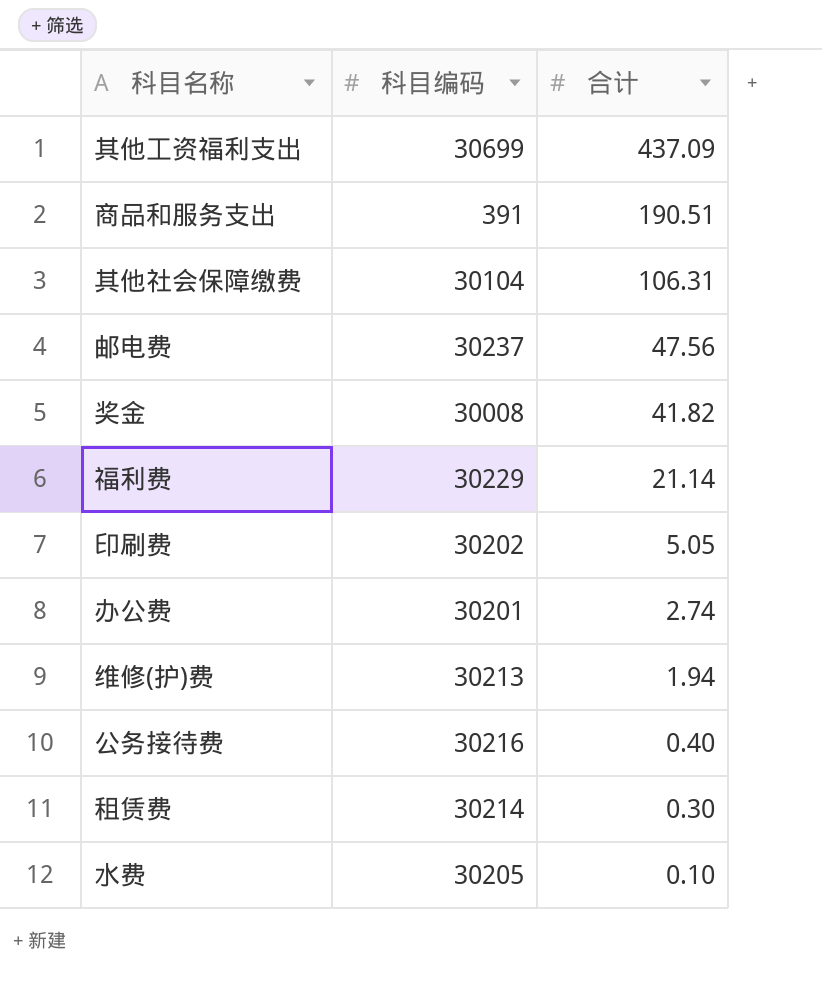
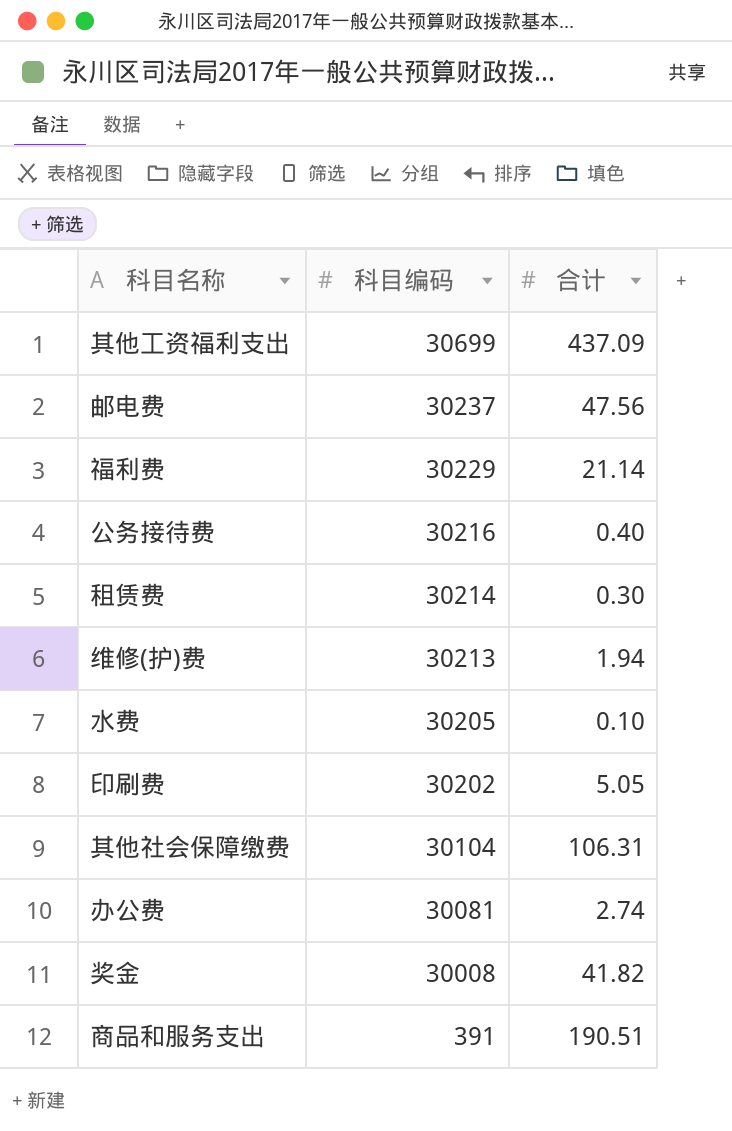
row order: 合计 descending -> 科目编码 descending
办公费 | 科目编码: 30201 -> 30081

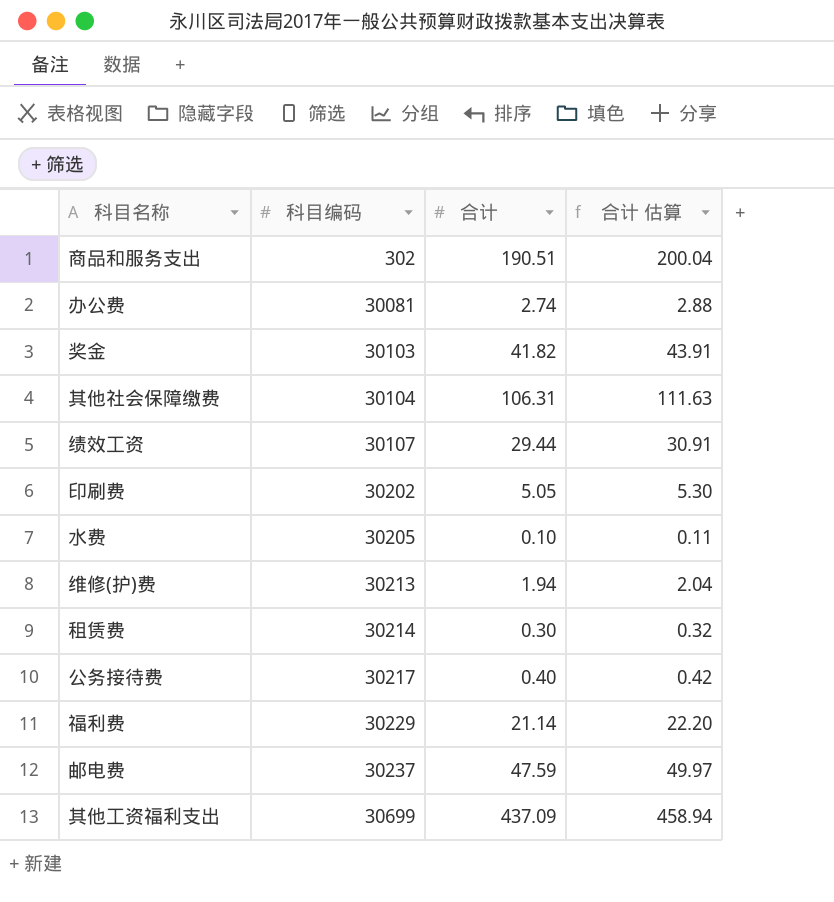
row order: 科目编码 descending -> 科目编码 ascending
column 合计 估算 | formula: none -> [合计] * 1.05
商品和服务支出 | 科目编码: 391 -> 302
奖金 | 科目编码: 30008 -> 30103
row 绩效工资: none -> 30107 | 29.44 | 30.91
公务接待费 | 科目编码: 30216 -> 30217
邮电费 | 合计: 47.56 -> 47.59

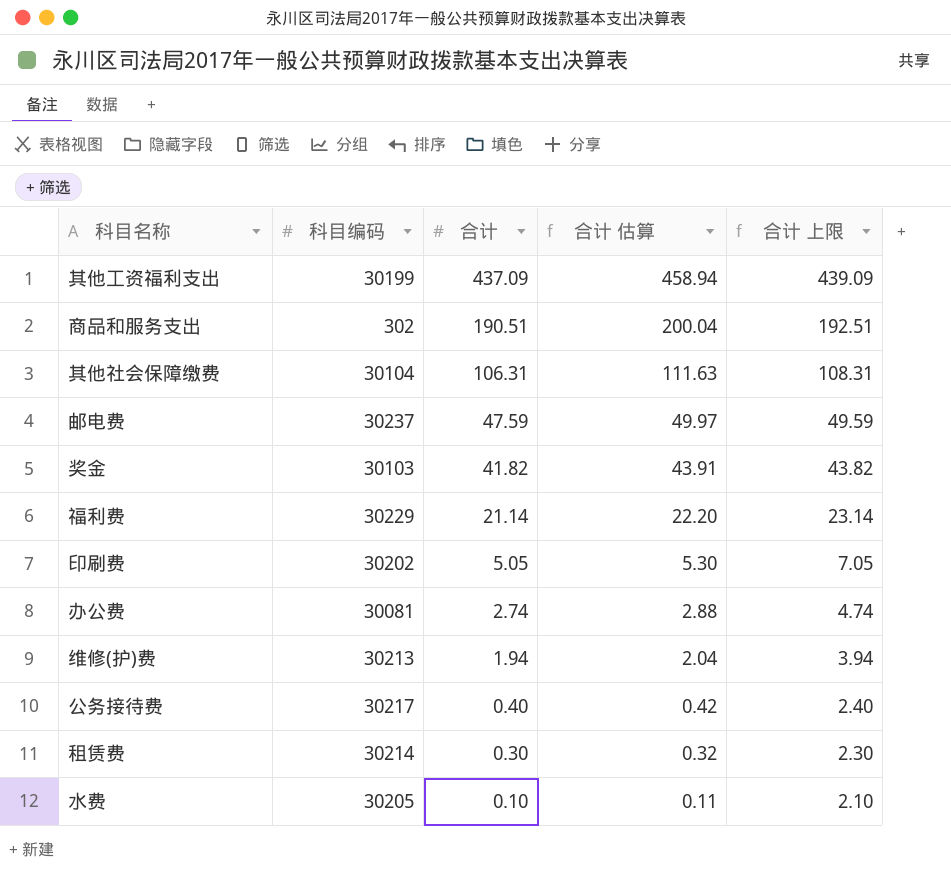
row order: 科目编码 ascending -> 合计 descending
column 合计 上限 | formula: none -> [合计] + 2
row 绩效工资: 30107 | 29.44 | 30.91 -> none
其他工资福利支出 | 科目编码: 30699 -> 30199

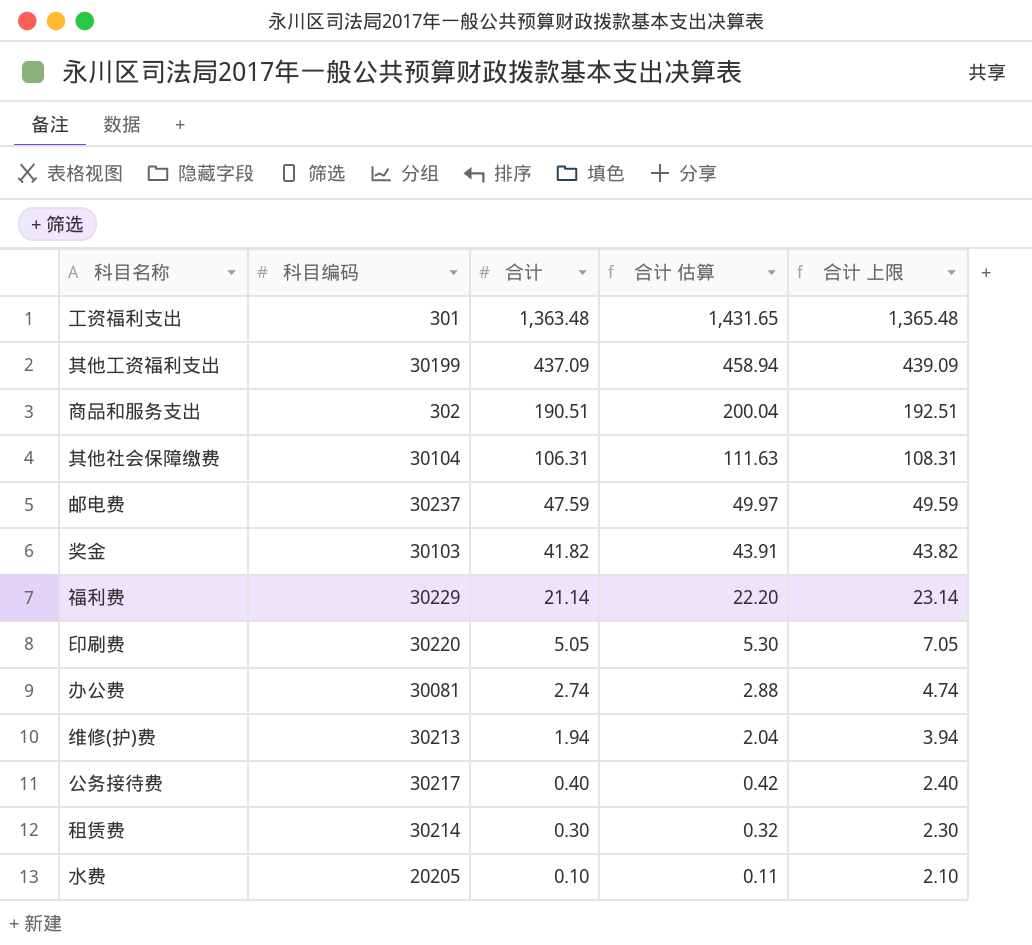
row 工资福利支出: none -> 301 | 1,363.48 | 1,431.65 | 1,365.48
印刷费 | 科目编码: 30202 -> 30220
水费 | 科目编码: 30205 -> 20205

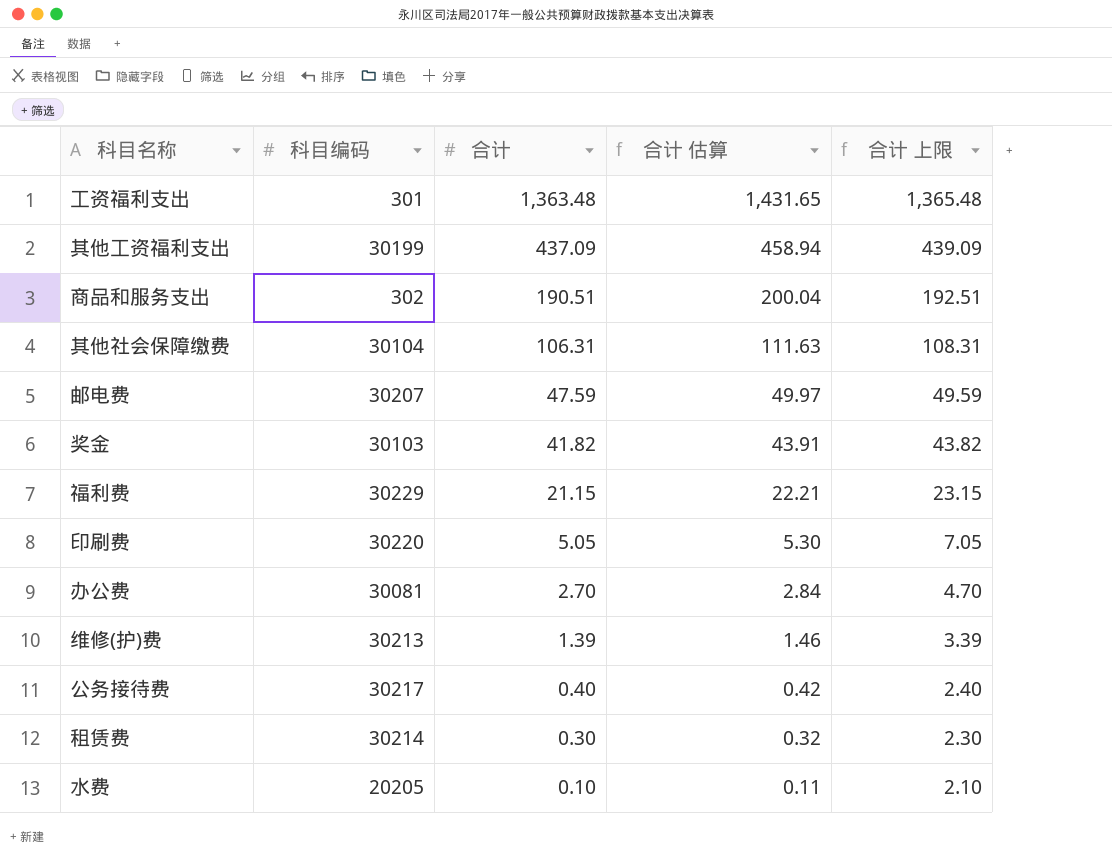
邮电费 | 科目编码: 30237 -> 30207
福利费 | 合计: 21.14 -> 21.15
福利费 | 合计 估算: 22.20 -> 22.21
福利费 | 合计 上限: 23.14 -> 23.15
办公费 | 合计: 2.74 -> 2.70
办公费 | 合计 估算: 2.88 -> 2.84
办公费 | 合计 上限: 4.74 -> 4.70
维修(护)费 | 合计: 1.94 -> 1.39
维修(护)费 | 合计 估算: 2.04 -> 1.46
维修(护)费 | 合计 上限: 3.94 -> 3.39

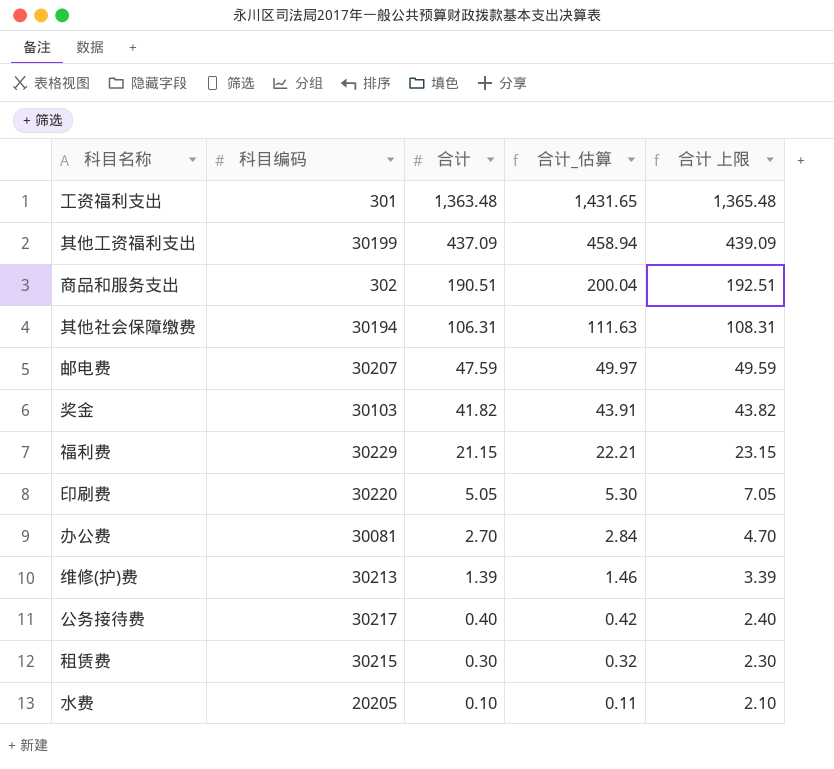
column name: 合计 估算 -> 合计_估算
其他社会保障缴费 | 科目编码: 30104 -> 30194
租赁费 | 科目编码: 30214 -> 30215

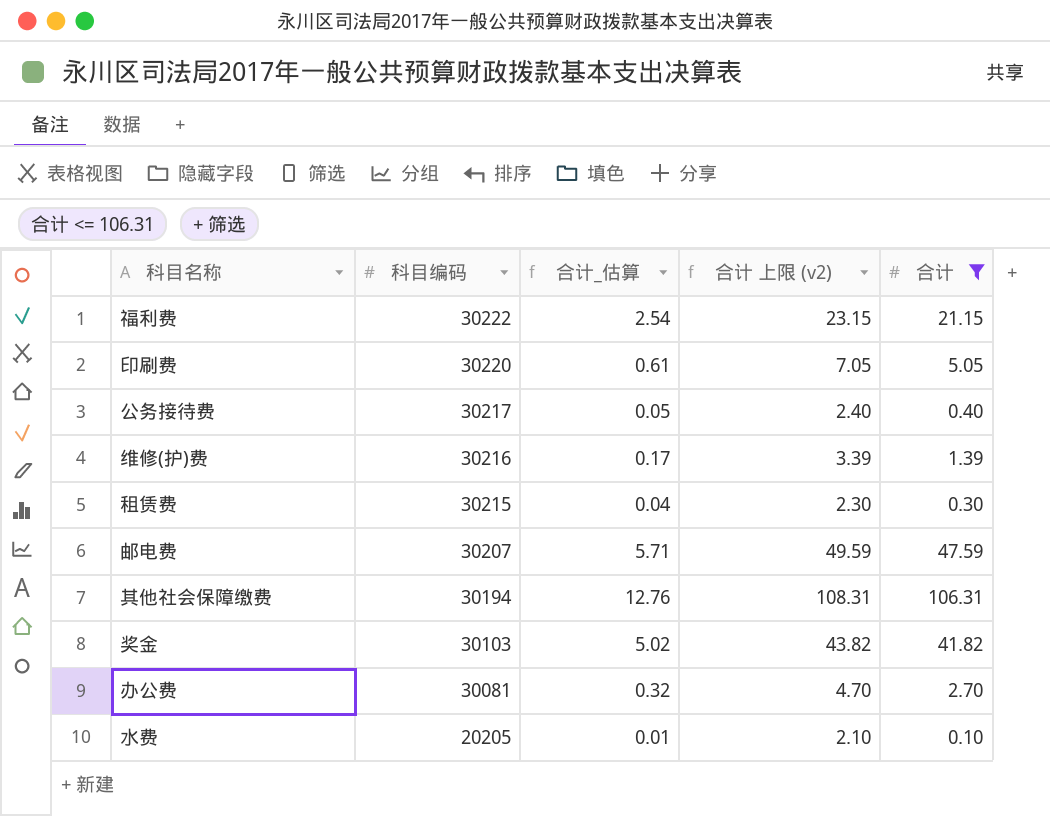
filter: none -> 合计 <= 106.31
row order: 合计 descending -> 科目编码 descending
column 合计_估算 | formula: [合计] * 1.05 -> [合计] * 0.12
column name: 合计 上限 -> 合计 上限 (v2)
column 合计 | position: 3 -> 5
福利费 | 科目编码: 30229 -> 30222
维修(护)费 | 科目编码: 30213 -> 30216

